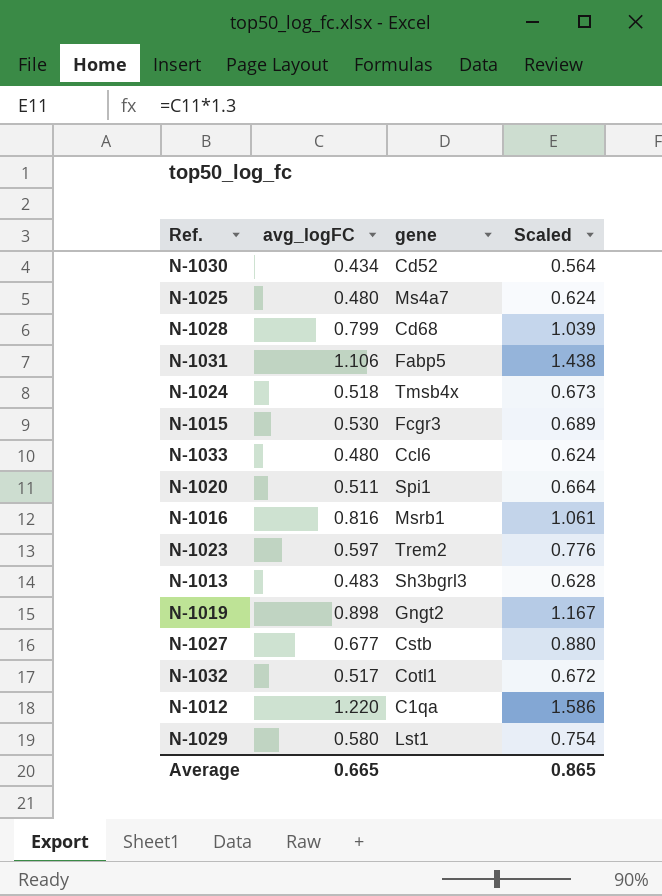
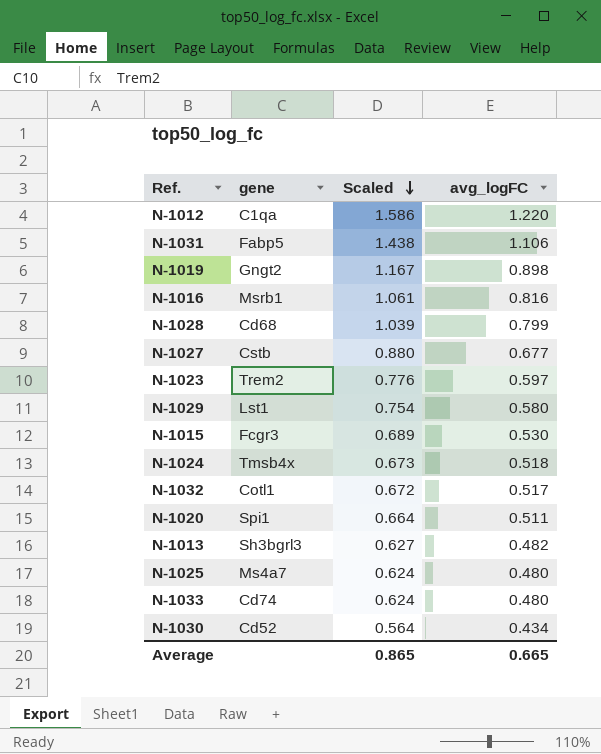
row order: none -> Scaled descending
column avg_logFC | position: 2 -> 4
N-1013 | Scaled: 0.628 -> 0.627
N-1013 | avg_logFC: 0.483 -> 0.482
N-1033 | gene: Ccl6 -> Cd74

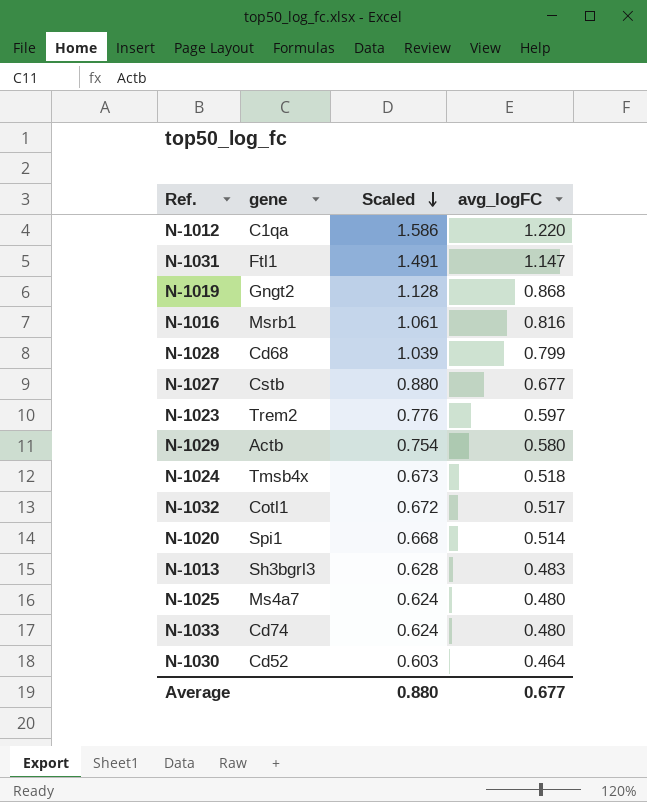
row N-1015: Fcgr3 | 0.689 | 0.530 -> none
N-1031 | gene: Fabp5 -> Ftl1
N-1031 | Scaled: 1.438 -> 1.491
N-1031 | avg_logFC: 1.106 -> 1.147
N-1019 | Scaled: 1.167 -> 1.128
N-1019 | avg_logFC: 0.898 -> 0.868
N-1029 | gene: Lst1 -> Actb
N-1020 | Scaled: 0.664 -> 0.668
N-1020 | avg_logFC: 0.511 -> 0.514
N-1013 | Scaled: 0.627 -> 0.628
N-1013 | avg_logFC: 0.482 -> 0.483
N-1030 | Scaled: 0.564 -> 0.603
N-1030 | avg_logFC: 0.434 -> 0.464
Average | Scaled: 0.865 -> 0.880
Average | avg_logFC: 0.665 -> 0.677

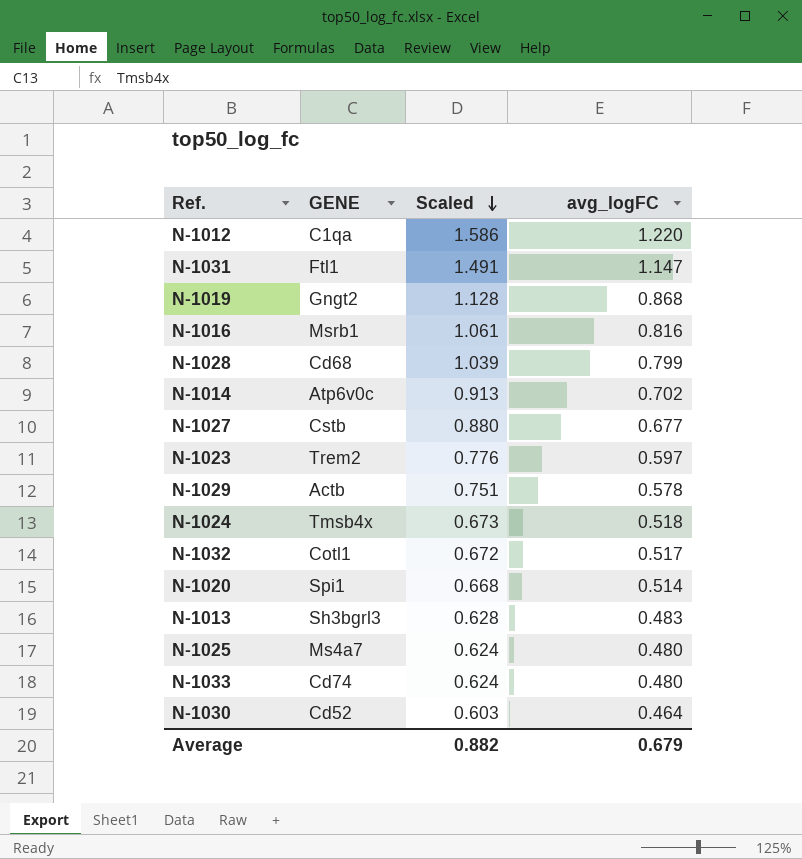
column name: gene -> GENE
row N-1014: none -> Atp6v0c | 0.913 | 0.702
N-1029 | Scaled: 0.754 -> 0.751
N-1029 | avg_logFC: 0.580 -> 0.578
Average | Scaled: 0.880 -> 0.882
Average | avg_logFC: 0.677 -> 0.679

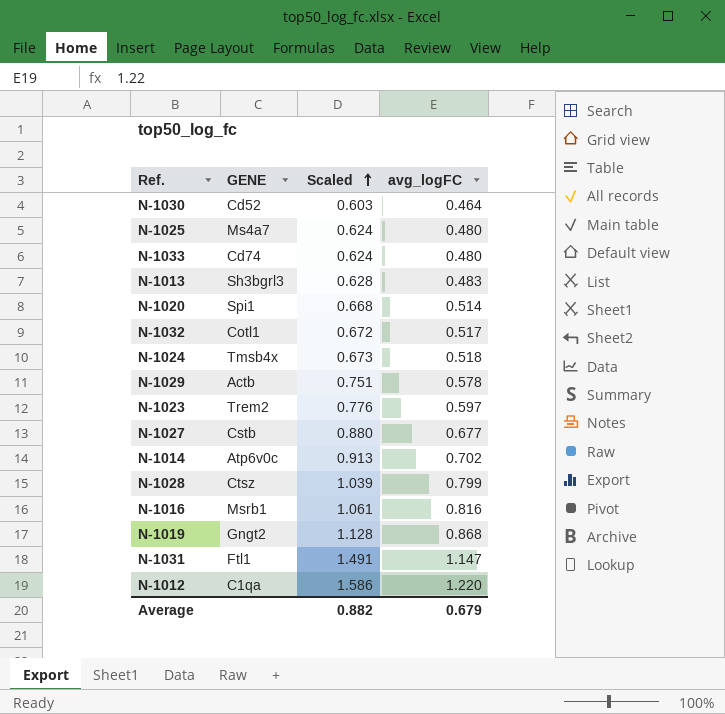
row order: Scaled descending -> Scaled ascending
N-1028 | GENE: Cd68 -> Ctsz

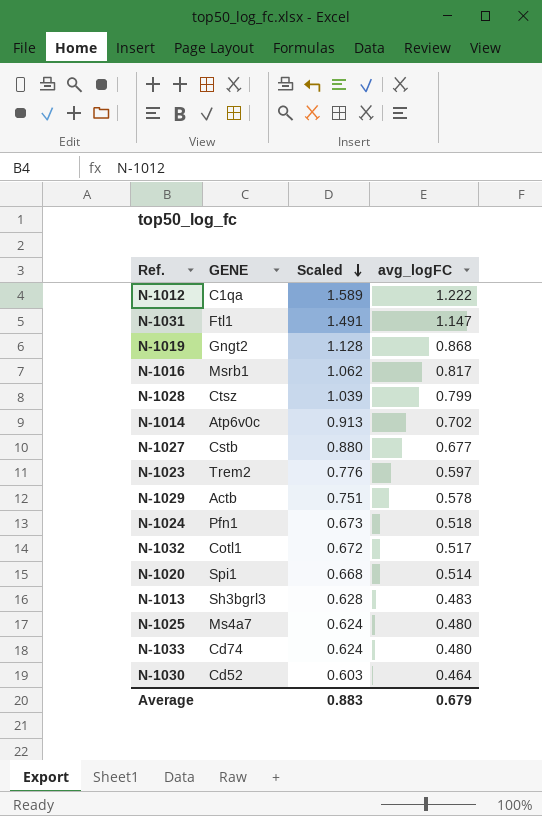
row order: Scaled ascending -> Scaled descending
N-1012 | Scaled: 1.586 -> 1.589
N-1012 | avg_logFC: 1.220 -> 1.222
N-1016 | Scaled: 1.061 -> 1.062
N-1016 | avg_logFC: 0.816 -> 0.817
N-1024 | GENE: Tmsb4x -> Pfn1
Average | Scaled: 0.882 -> 0.883

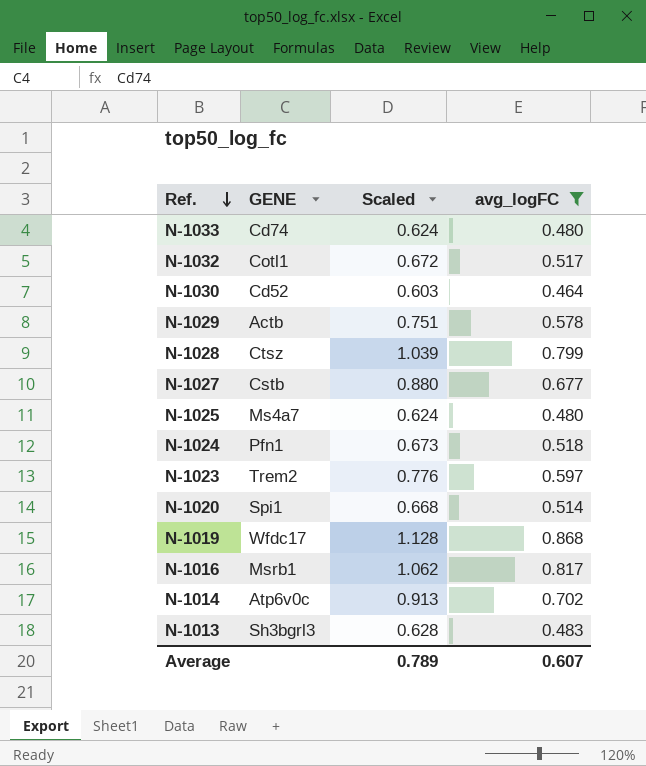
filter: none -> avg_logFC <= 0.868
row order: Scaled descending -> Ref. descending
N-1019 | GENE: Gngt2 -> Wfdc17
Average | Scaled: 0.883 -> 0.789
Average | avg_logFC: 0.679 -> 0.607

